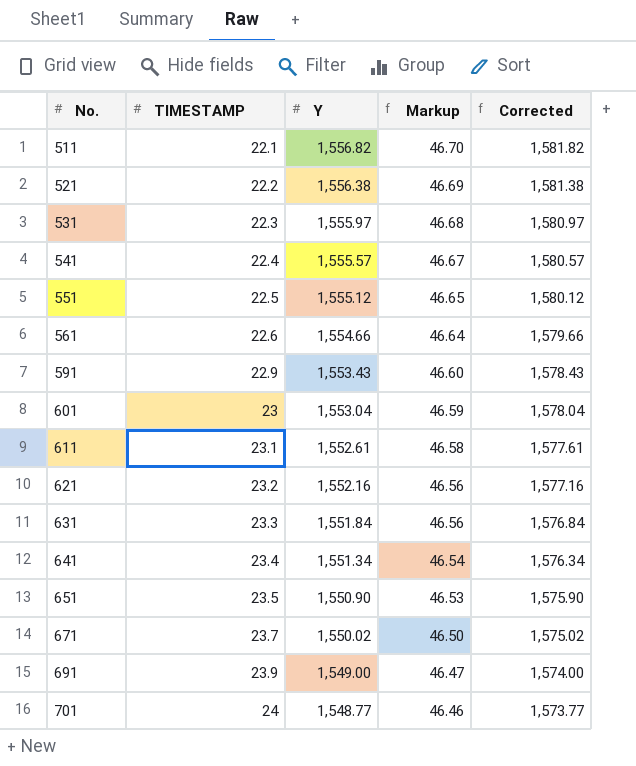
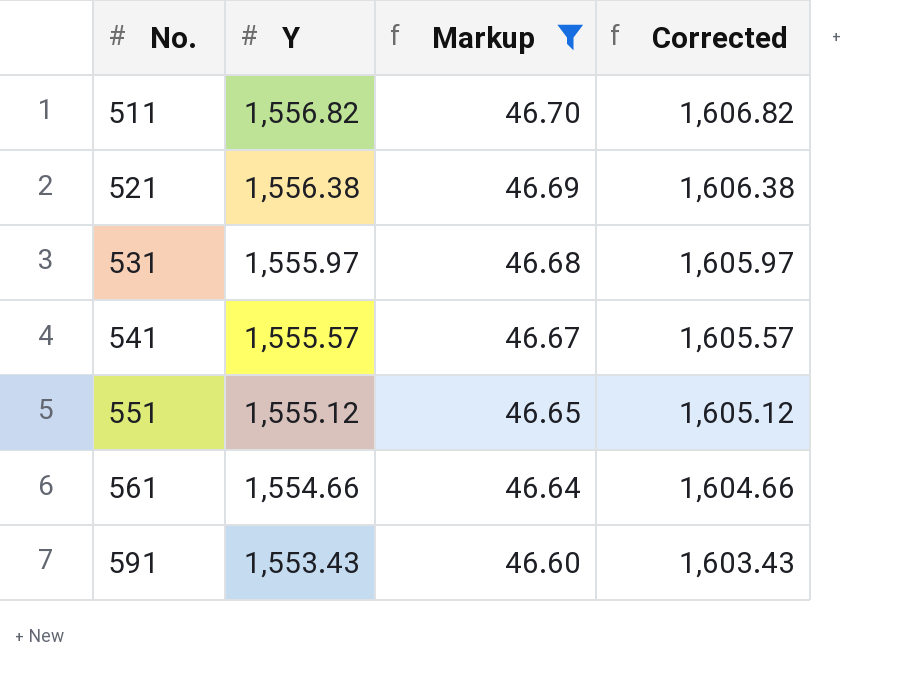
filter: none -> Markup >= 46.60
column TIMESTAMP | position: 2 -> none
column Corrected | formula: [Y] + 25 -> [Y] + 50

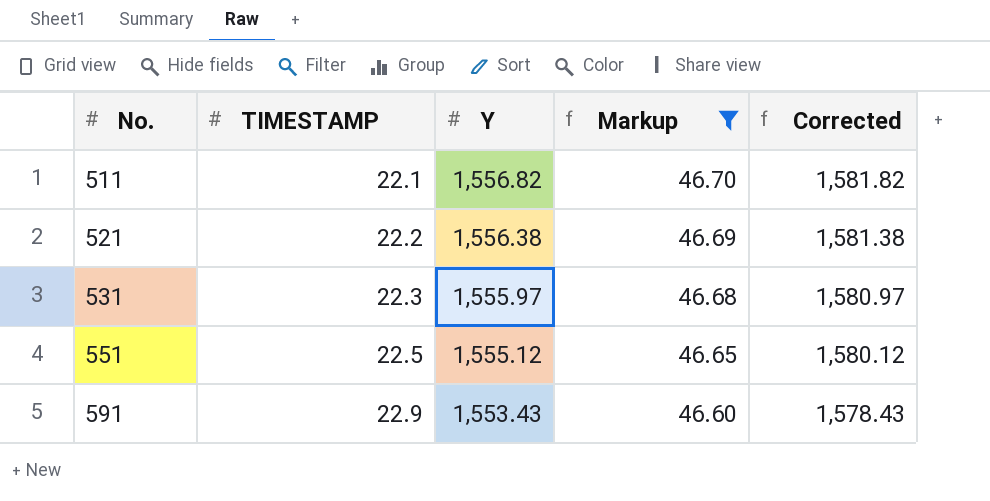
column TIMESTAMP | position: none -> 2
column Corrected | formula: [Y] + 50 -> [Y] + 25
row 541: 1,555.57 | 46.67 | 1,605.57 -> none
row 561: 1,554.66 | 46.64 | 1,604.66 -> none

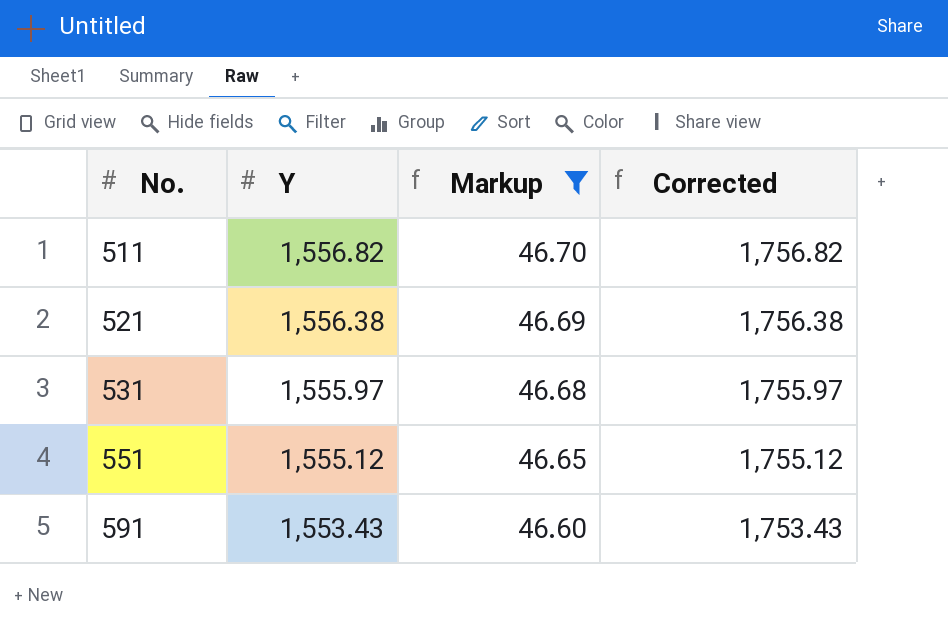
column TIMESTAMP | position: 2 -> none
column Corrected | formula: [Y] + 25 -> [Y] + 200

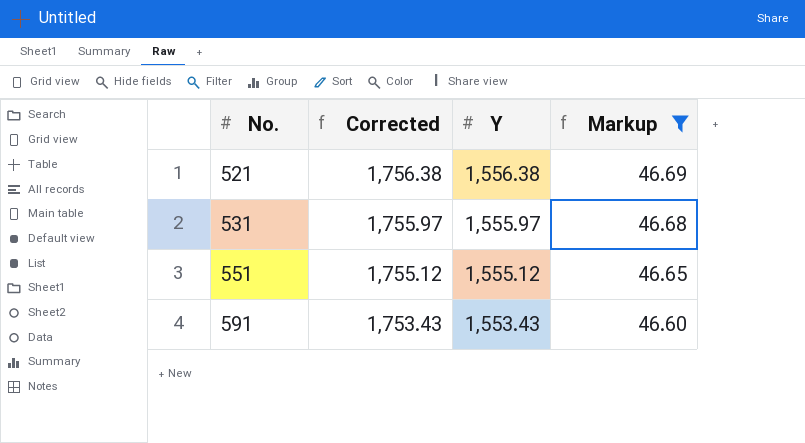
column Corrected | position: 4 -> 2
row 511: 1,556.82 | 46.70 | 1,756.82 -> none

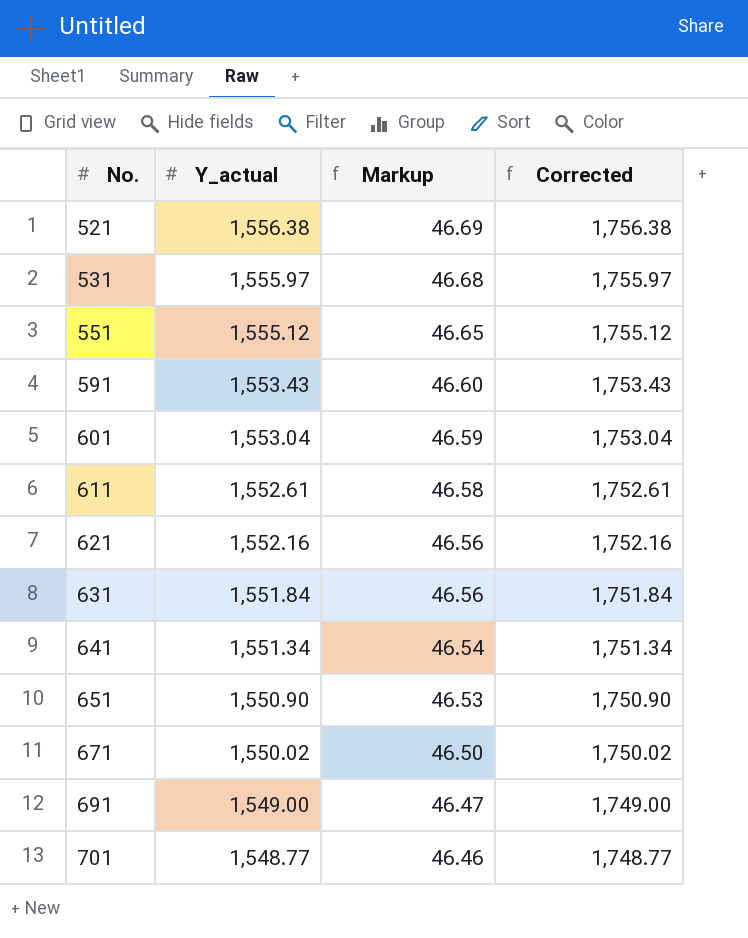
filter: Markup >= 46.60 -> none
column name: Y -> Y_actual
column Corrected | position: 2 -> 4

